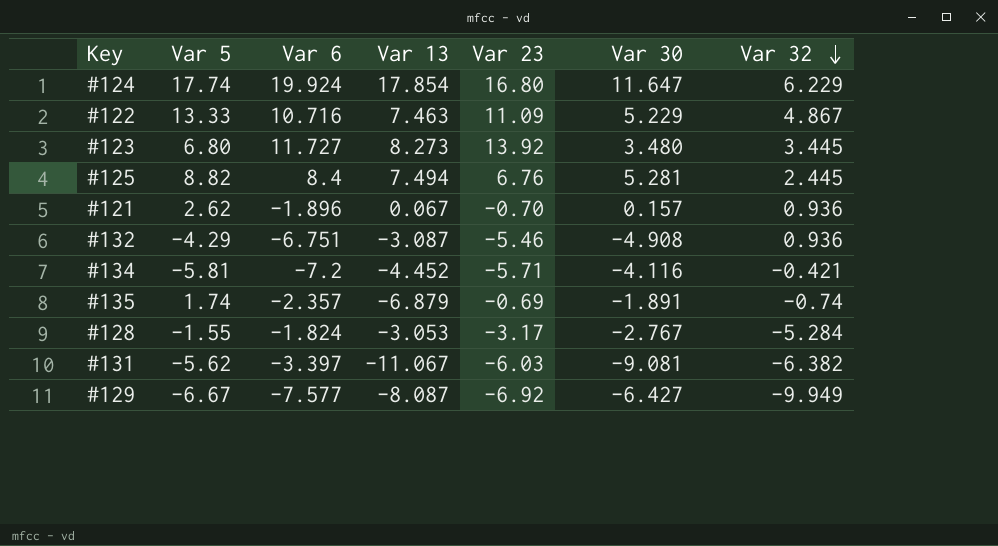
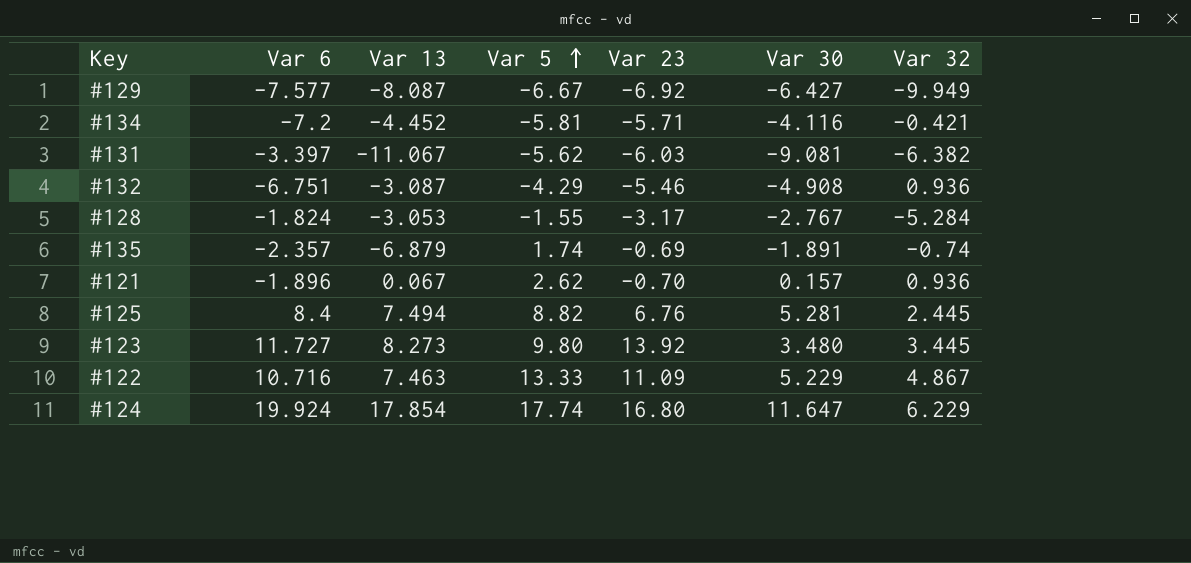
row order: Var 32 descending -> Var 5 ascending
column Var 5 | position: 2 -> 4
#123 | Var 5: 6.80 -> 9.80

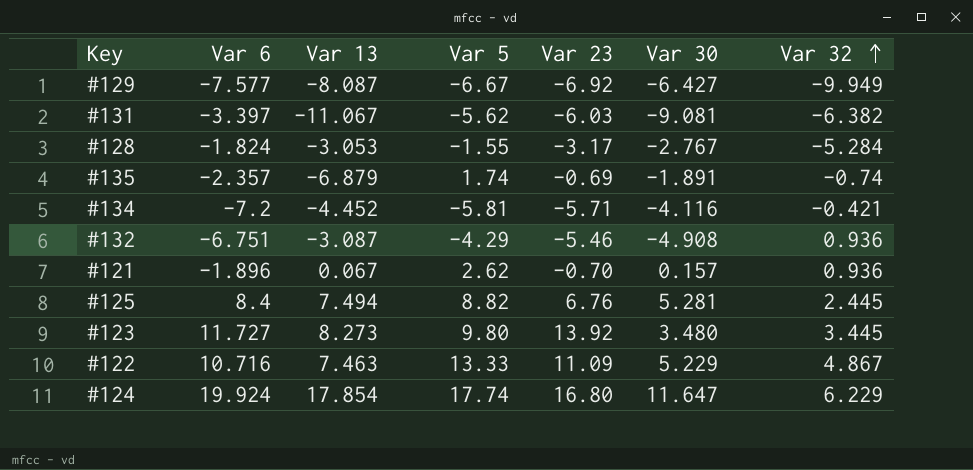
row order: Var 5 ascending -> Var 32 ascending

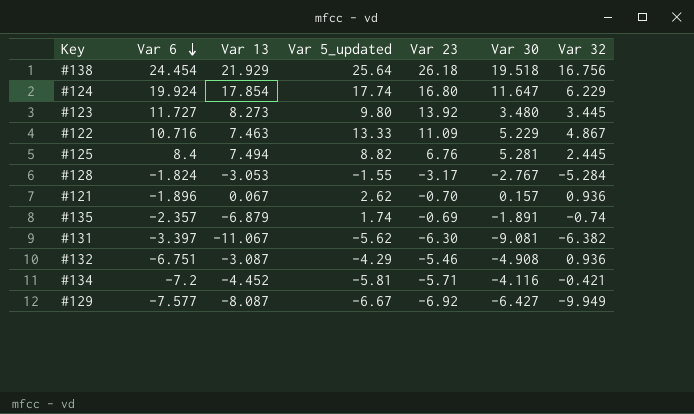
row order: Var 32 ascending -> Var 6 descending
column name: Var 5 -> Var 5_updated
row #138: none -> 24.454 | 21.929 | 25.64 | 26.18 | 19.518 | 16.756
#131 | Var 23: -6.03 -> -6.30

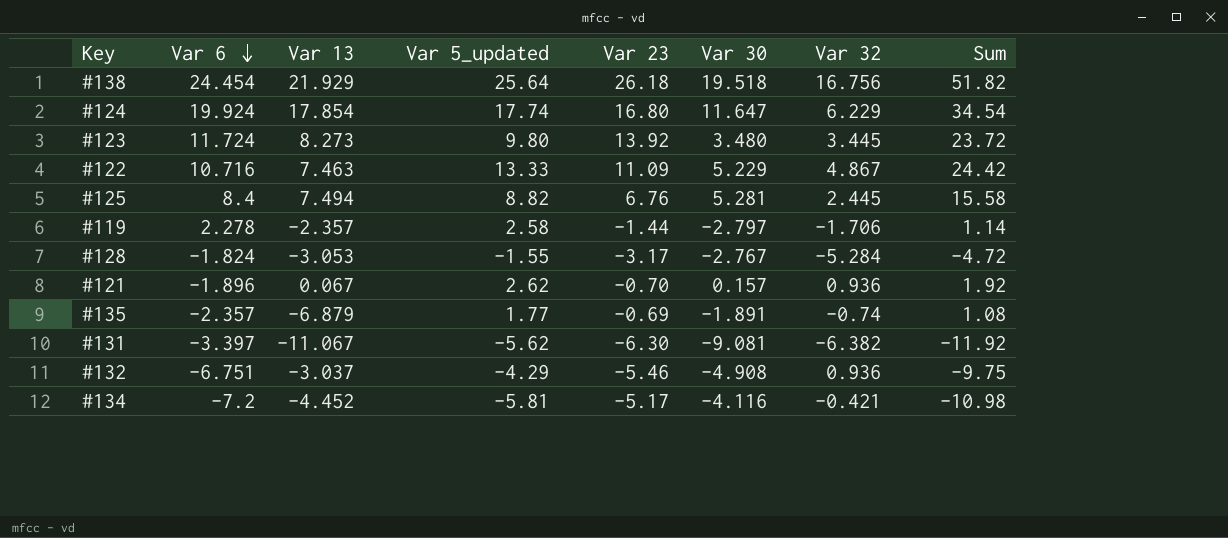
column Sum | formula: none -> [Var 5_updated] + [Var 23]
row #129: -7.577 | -8.087 | -6.67 | -6.92 | -6.427 | -9.949 -> none
#123 | Var 6: 11.727 -> 11.724
row #119: none -> 2.278 | -2.357 | 2.58 | -1.44 | -2.797 | -1.706 | 1.14
#135 | Var 5_updated: 1.74 -> 1.77
#132 | Var 13: -3.087 -> -3.037
#134 | Var 23: -5.71 -> -5.17

